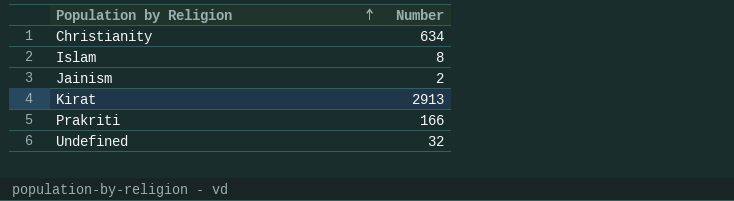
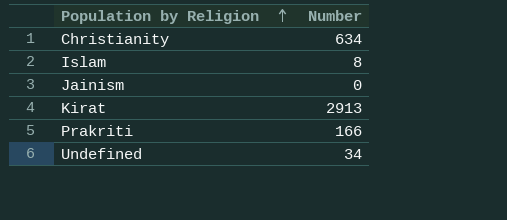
Jainism | Number: 2 -> 0
Undefined | Number: 32 -> 34

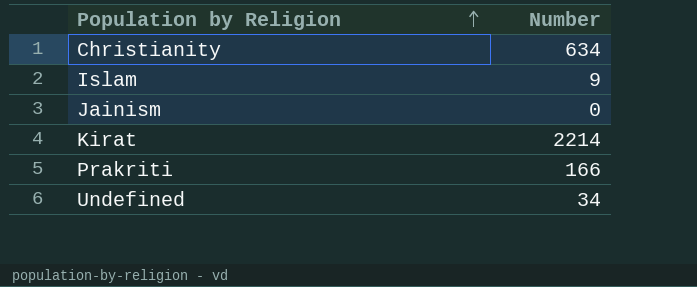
Islam | Number: 8 -> 9
Kirat | Number: 2913 -> 2214

